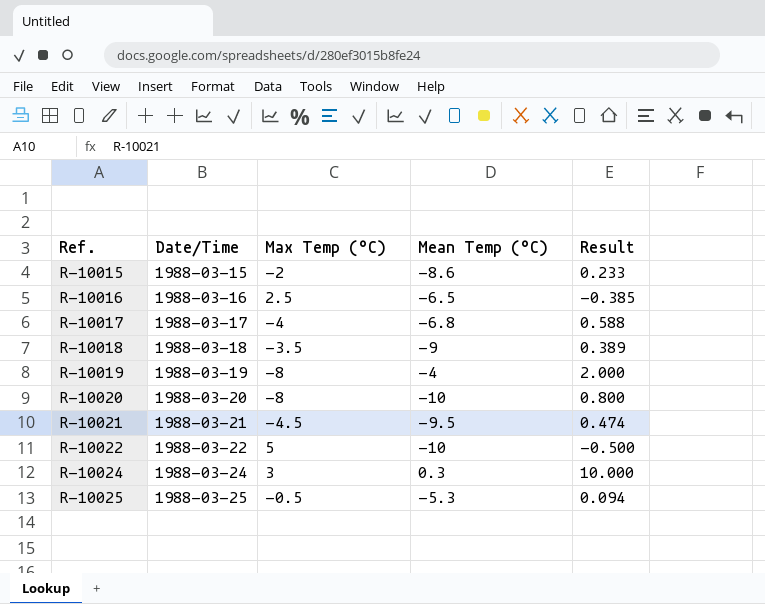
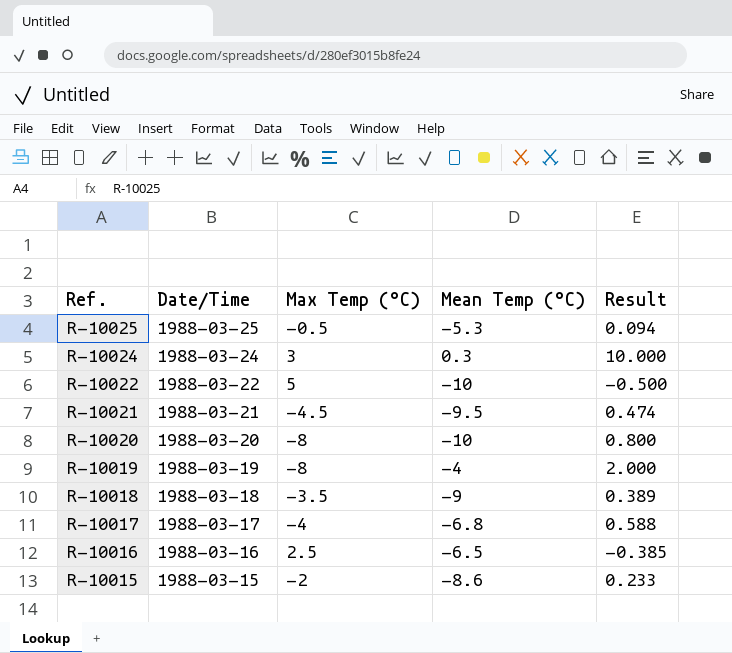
row order: Ref. ascending -> Ref. descending

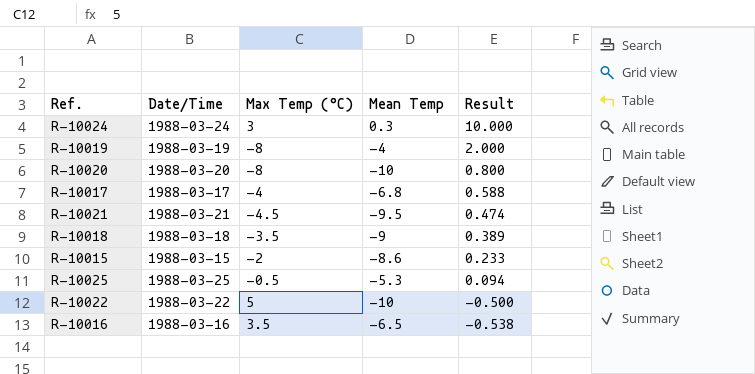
row order: Ref. descending -> Result descending
column name: Mean Temp (°C) -> Mean Temp
R-10016 | Max Temp (°C): 2.5 -> 3.5
R-10016 | Result: -0.385 -> -0.538

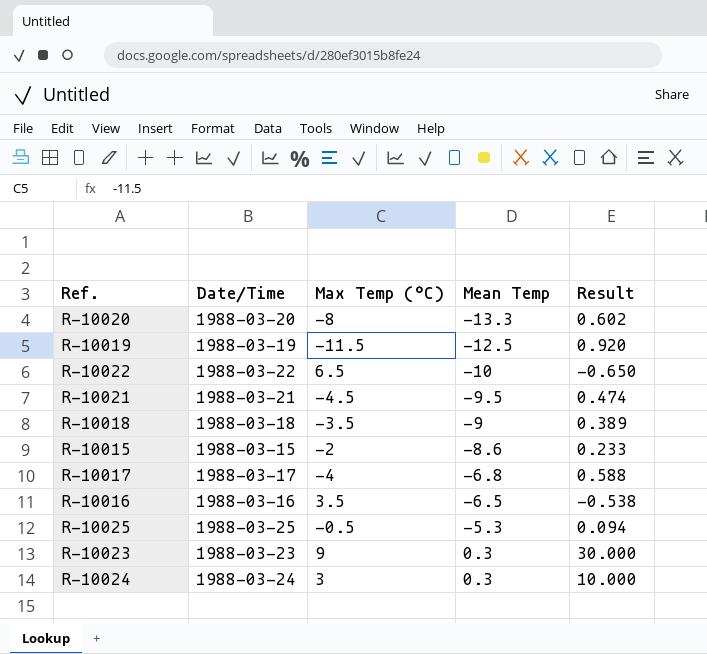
row order: Result descending -> Mean Temp ascending
R-10020 | Mean Temp: -10 -> -13.3
R-10020 | Result: 0.800 -> 0.602
R-10019 | Max Temp (°C): -8 -> -11.5
R-10019 | Mean Temp: -4 -> -12.5
R-10019 | Result: 2.000 -> 0.920
R-10022 | Max Temp (°C): 5 -> 6.5
R-10022 | Result: -0.500 -> -0.650
row R-10023: none -> 1988-03-23 | 9 | 0.3 | 30.000

